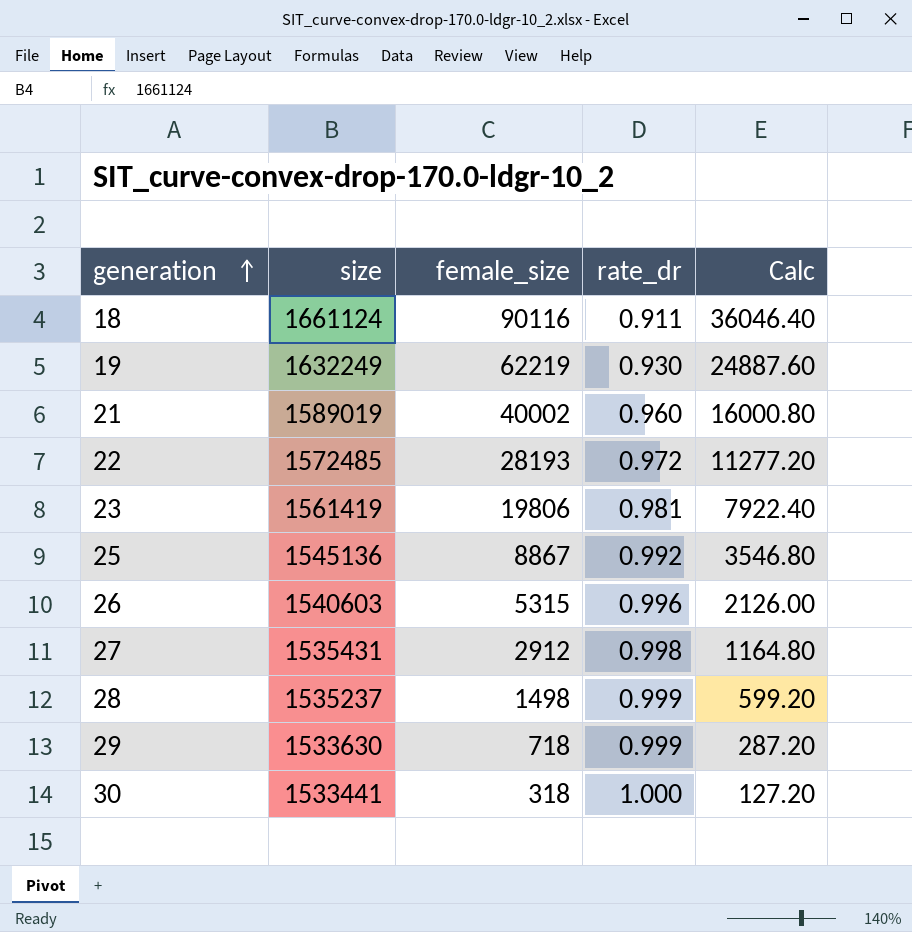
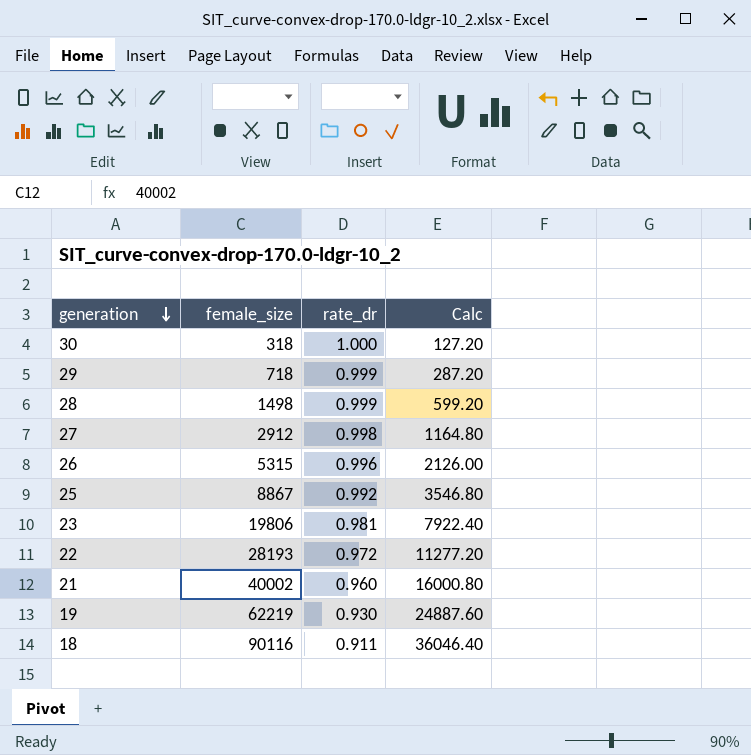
row order: generation ascending -> generation descending
column size | position: 2 -> none

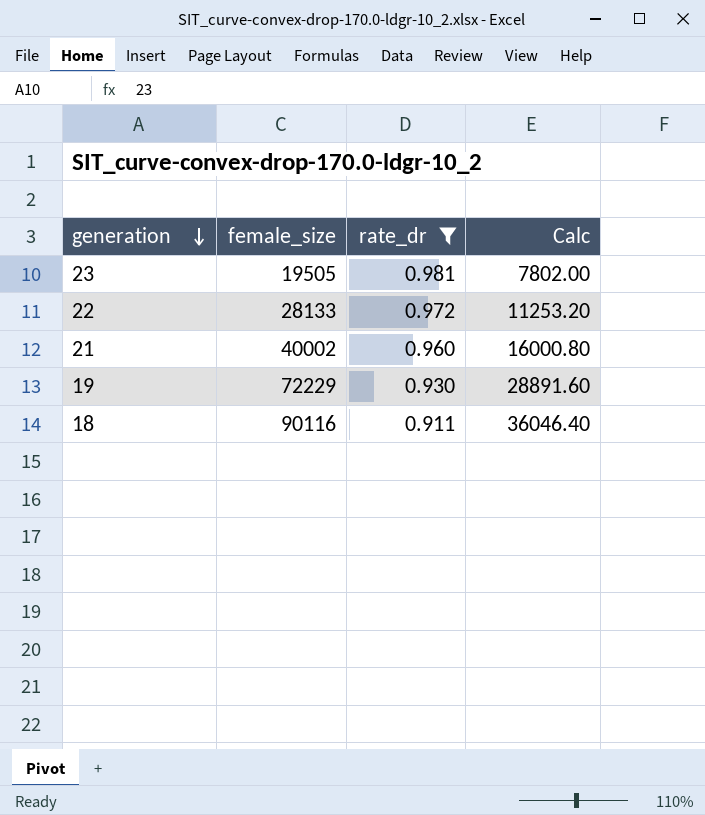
filter: none -> rate_dr <= 0.981
23 | female_size: 19806 -> 19505
23 | Calc: 7922.40 -> 7802.00
22 | female_size: 28193 -> 28133
22 | Calc: 11277.20 -> 11253.20
19 | female_size: 62219 -> 72229
19 | Calc: 24887.60 -> 28891.60

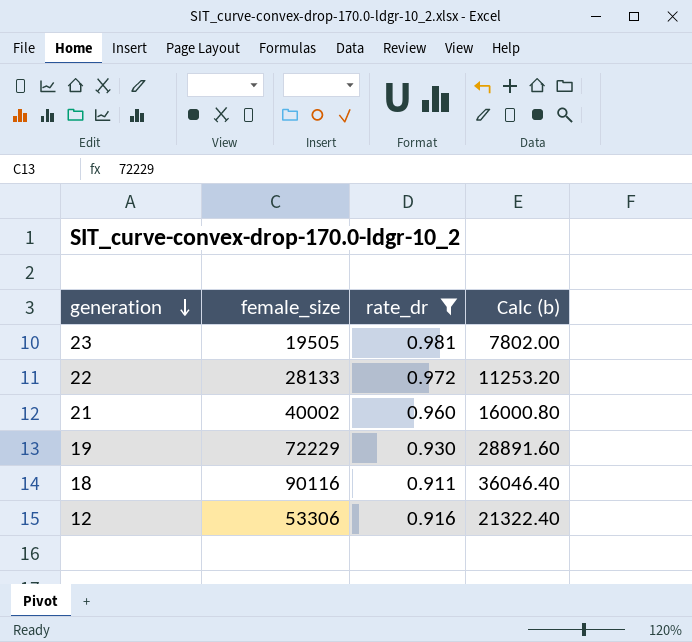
column name: Calc -> Calc (b)
row 12: none -> 53306 | 0.916 | 21322.40

